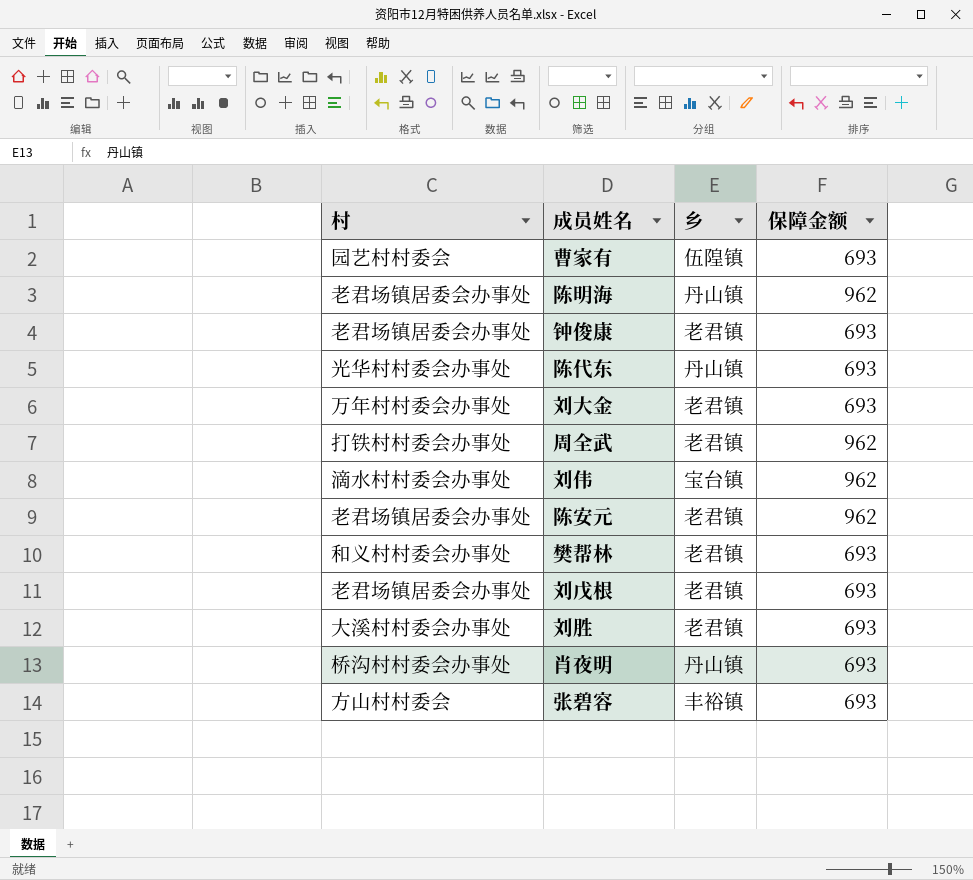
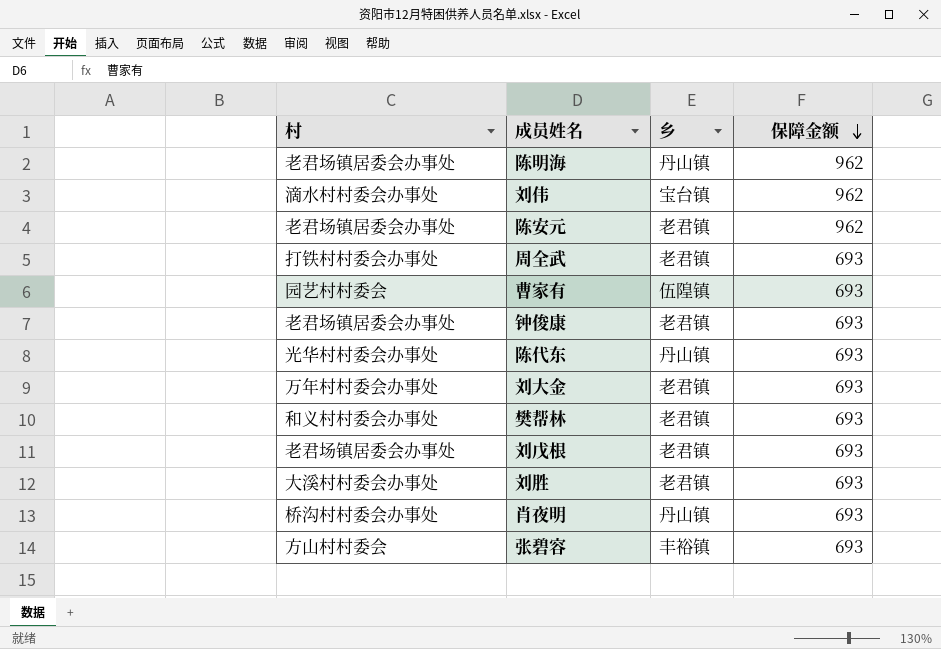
row order: none -> 保障金额 descending
周全武 | 保障金额: 962 -> 693

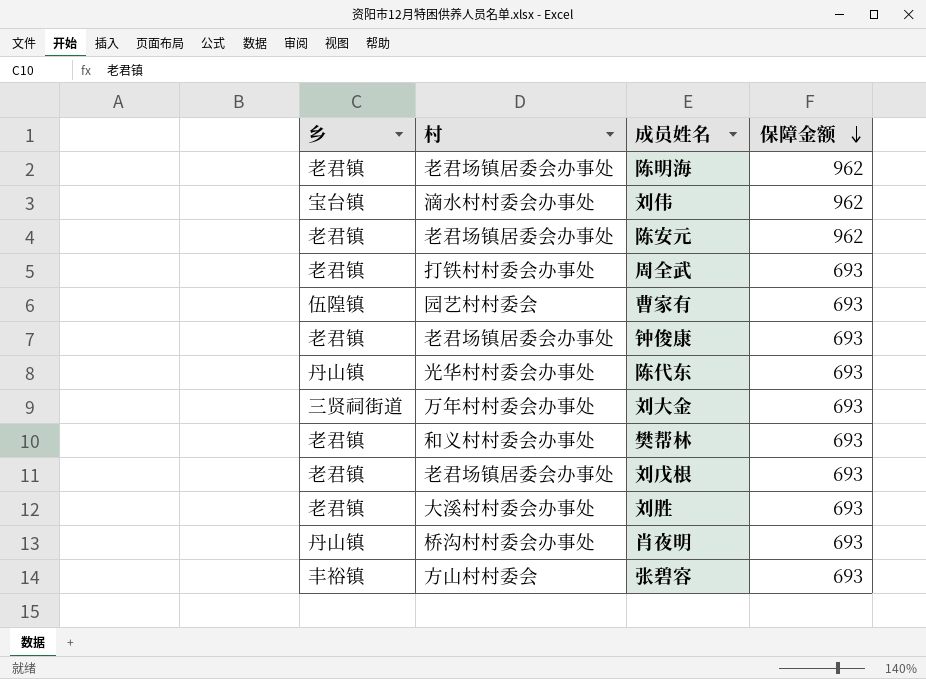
column 乡 | position: 3 -> 1
陈明海 | 乡: 丹山镇 -> 老君镇
刘大金 | 乡: 老君镇 -> 三贤祠街道

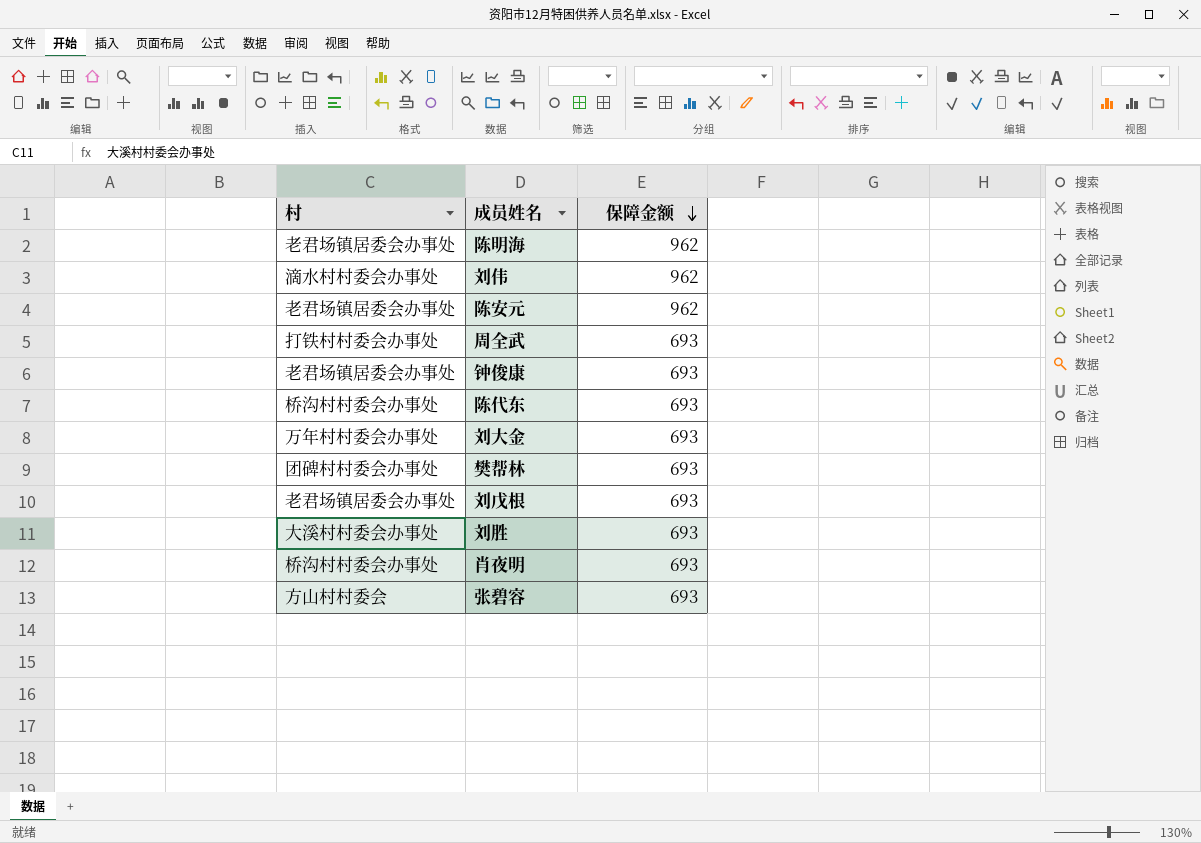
column 乡 | position: 1 -> none
row 曹家有: 伍隍镇 | 园艺村村委会 | 693 -> none
陈代东 | 村: 光华村村委会办事处 -> 桥沟村村委会办事处
樊帮林 | 村: 和义村村委会办事处 -> 团碑村村委会办事处

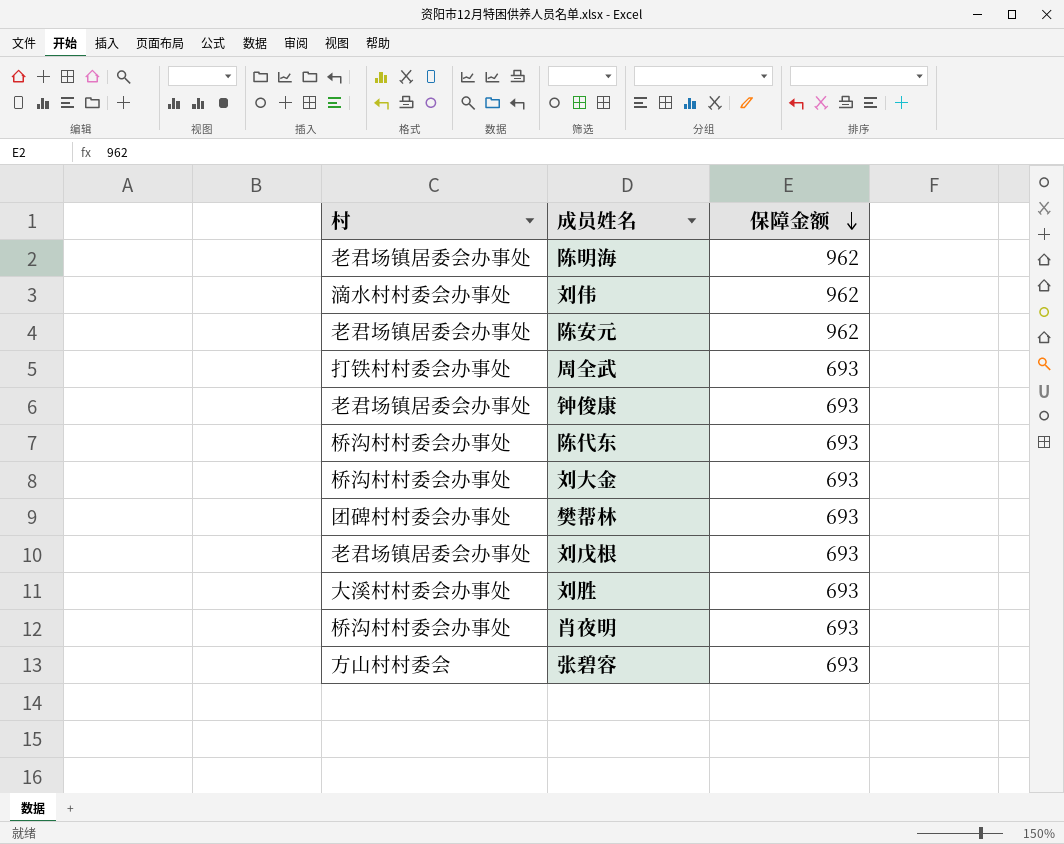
刘大金 | 村: 万年村村委会办事处 -> 桥沟村村委会办事处

